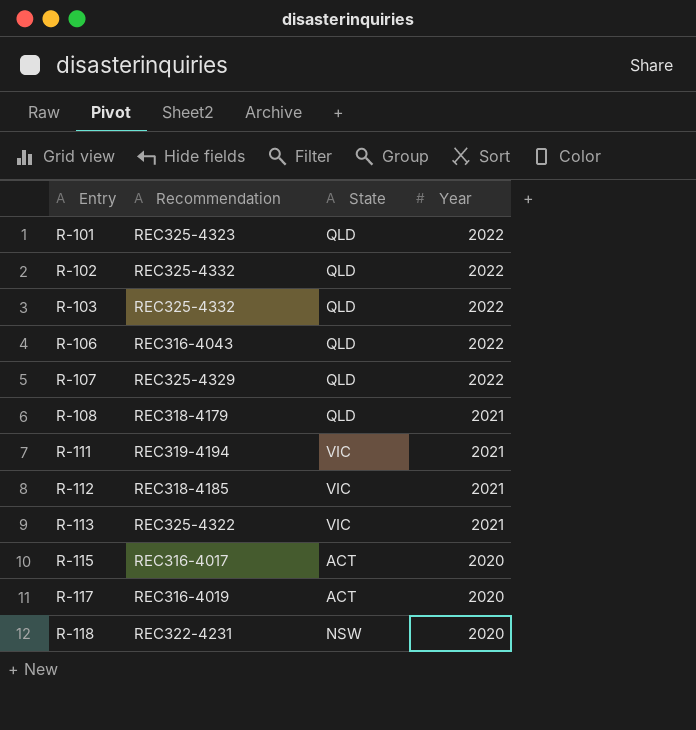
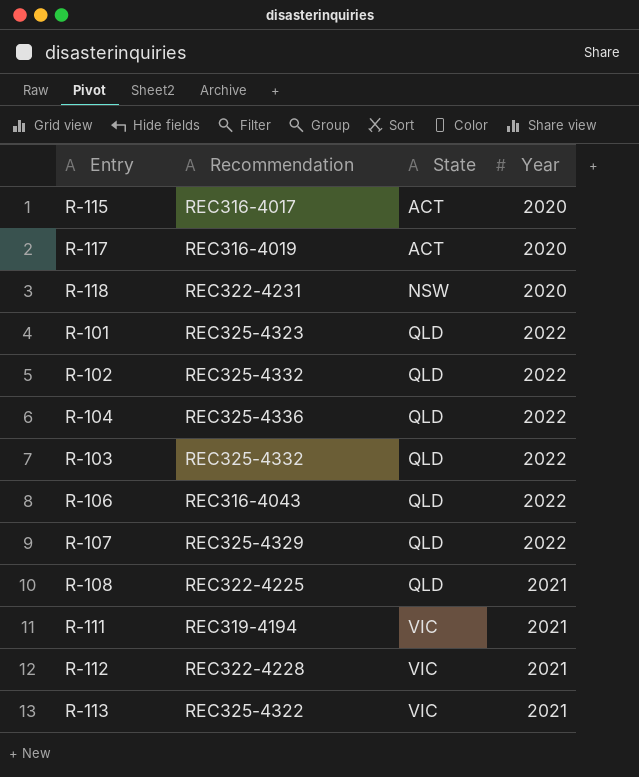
row order: Entry ascending -> State ascending
row R-104: none -> REC325-4336 | QLD | 2022
R-108 | Recommendation: REC318-4179 -> REC322-4225
R-112 | Recommendation: REC318-4185 -> REC322-4228

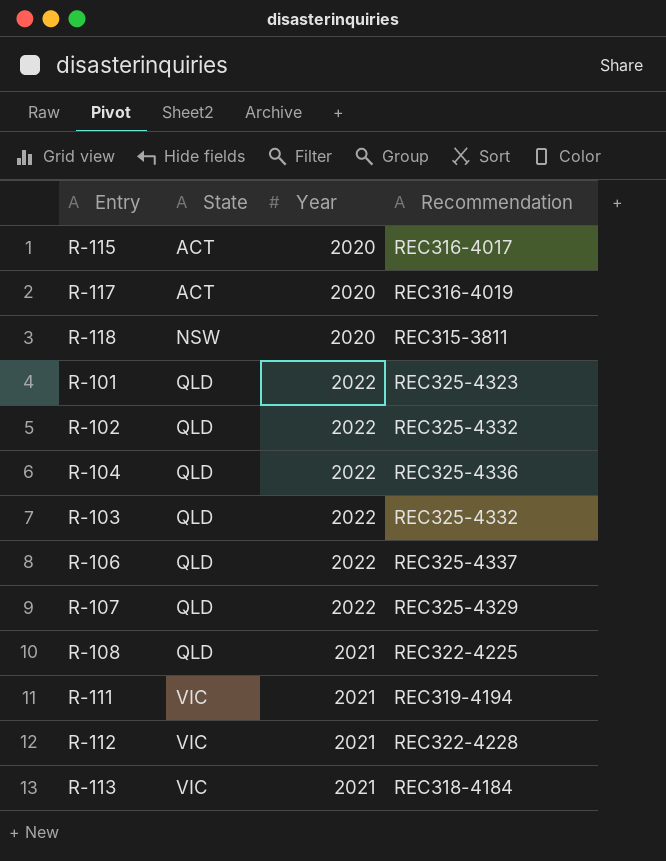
column Recommendation | position: 2 -> 4
R-118 | Recommendation: REC322-4231 -> REC315-3811
R-106 | Recommendation: REC316-4043 -> REC325-4337
R-113 | Recommendation: REC325-4322 -> REC318-4184

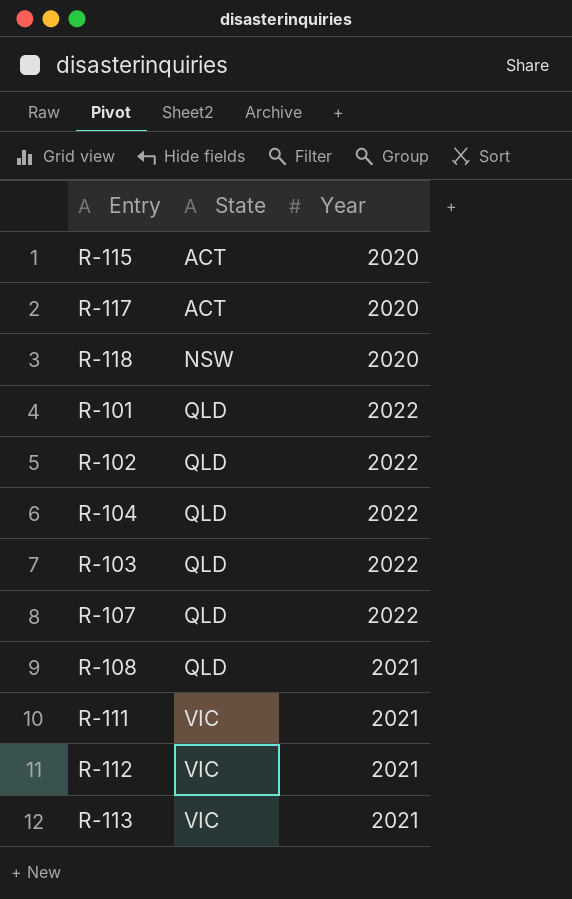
column Recommendation | position: 4 -> none
row R-106: QLD | 2022 | REC325-4337 -> none

